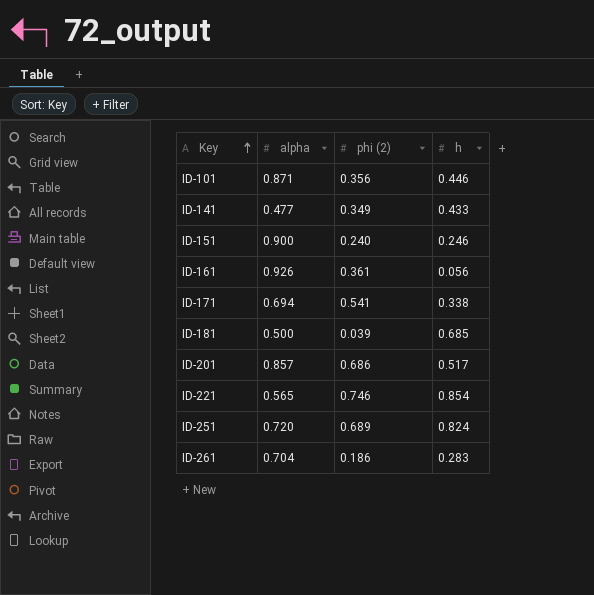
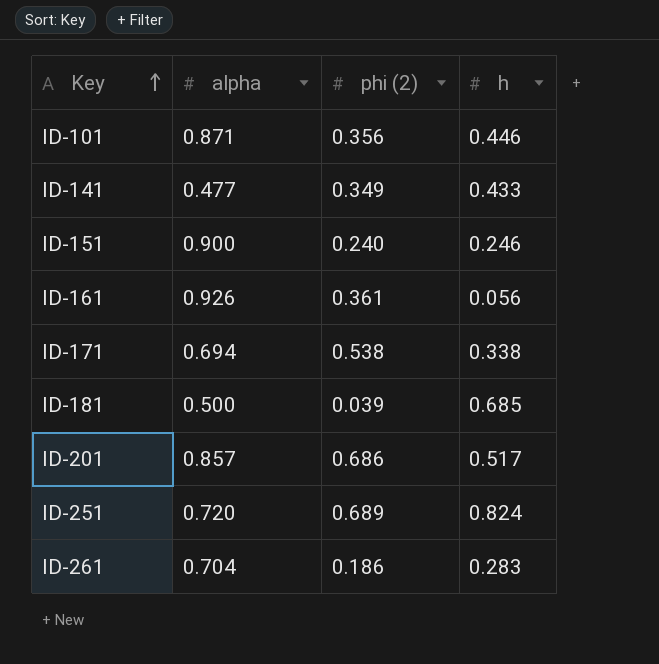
row ID-221: 0.565 | 0.746 | 0.854 -> none
ID-171 | phi (2): 0.541 -> 0.538

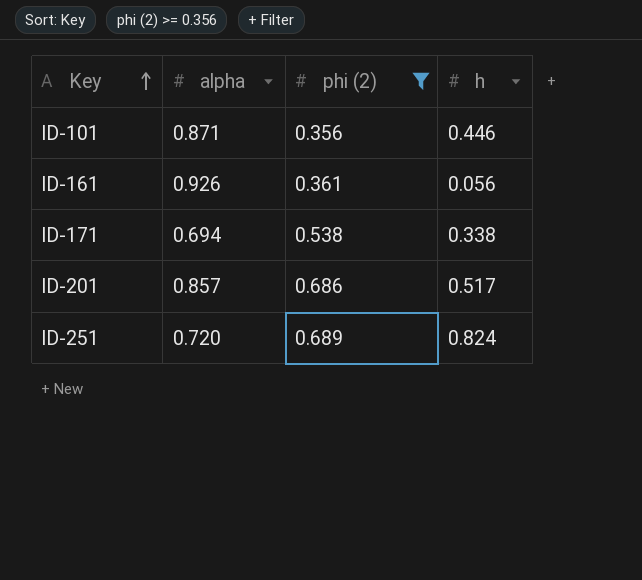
filter: none -> phi (2) >= 0.356

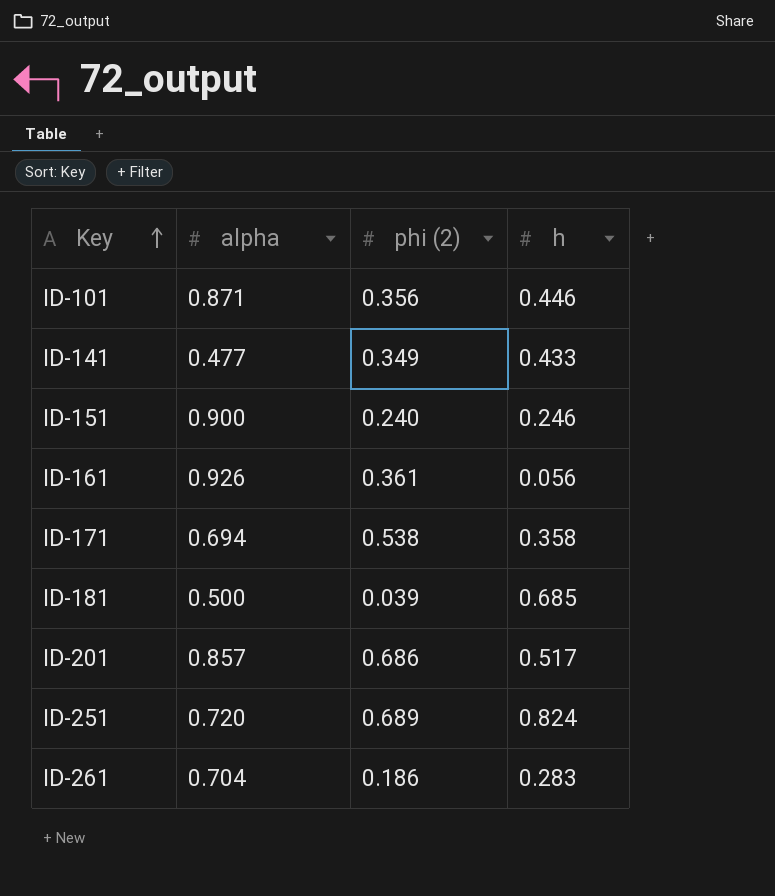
filter: phi (2) >= 0.356 -> none
ID-171 | h: 0.338 -> 0.358

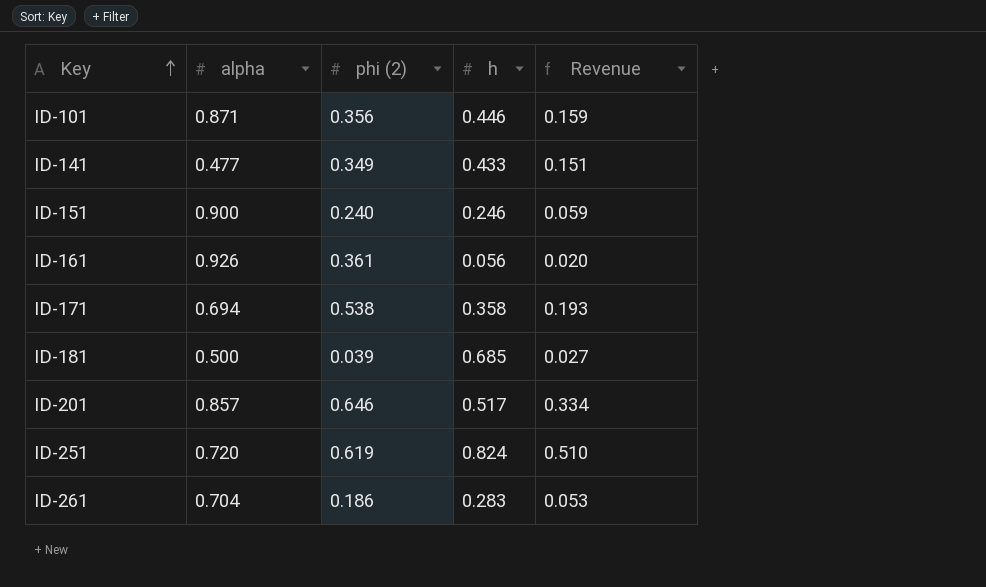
column Revenue | formula: none -> [phi (2)] * [h]
ID-201 | phi (2): 0.686 -> 0.646
ID-251 | phi (2): 0.689 -> 0.619

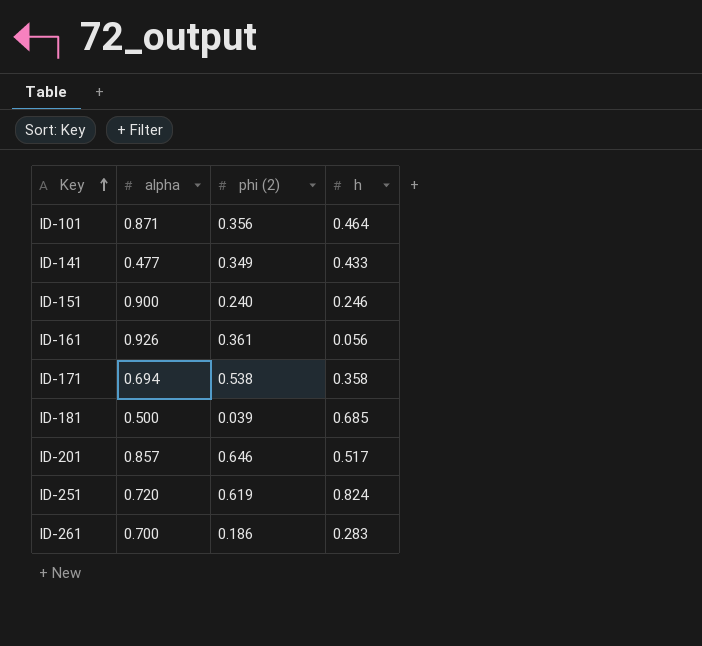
column Revenue | formula: [phi (2)] * [h] -> none
ID-101 | h: 0.446 -> 0.464
ID-261 | alpha: 0.704 -> 0.700

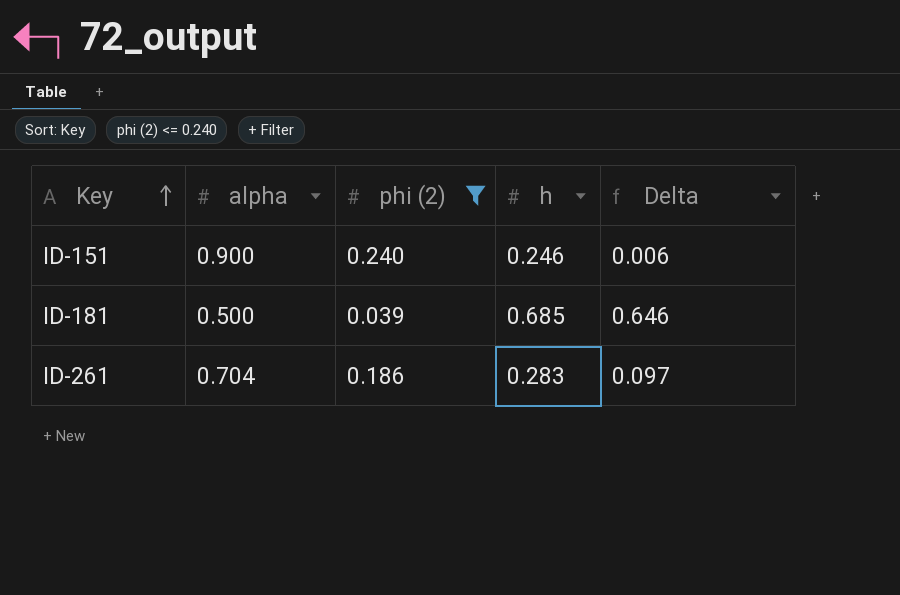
filter: none -> phi (2) <= 0.240
column Delta | formula: none -> [h] - [phi (2)]
ID-261 | alpha: 0.700 -> 0.704

